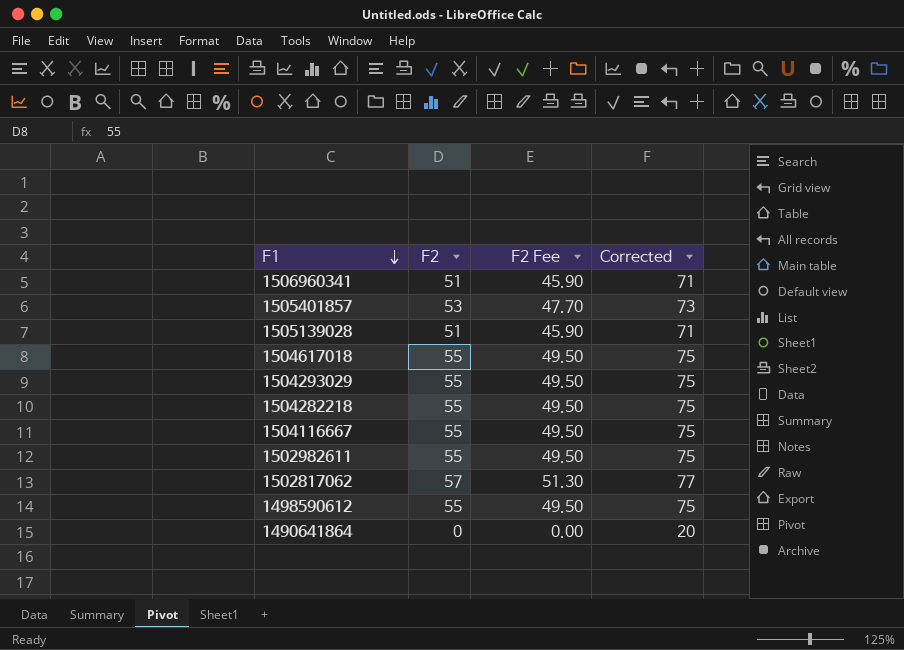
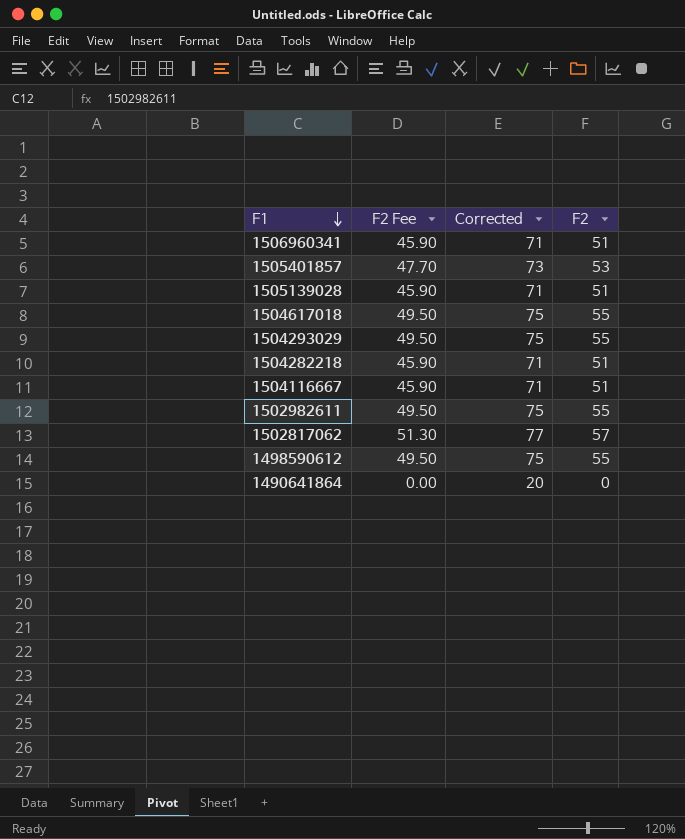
column F2 | position: 2 -> 4
1504282218 | F2 Fee: 49.50 -> 45.90
1504282218 | Corrected: 75 -> 71
1504282218 | F2: 55 -> 51
1504116667 | F2 Fee: 49.50 -> 45.90
1504116667 | Corrected: 75 -> 71
1504116667 | F2: 55 -> 51

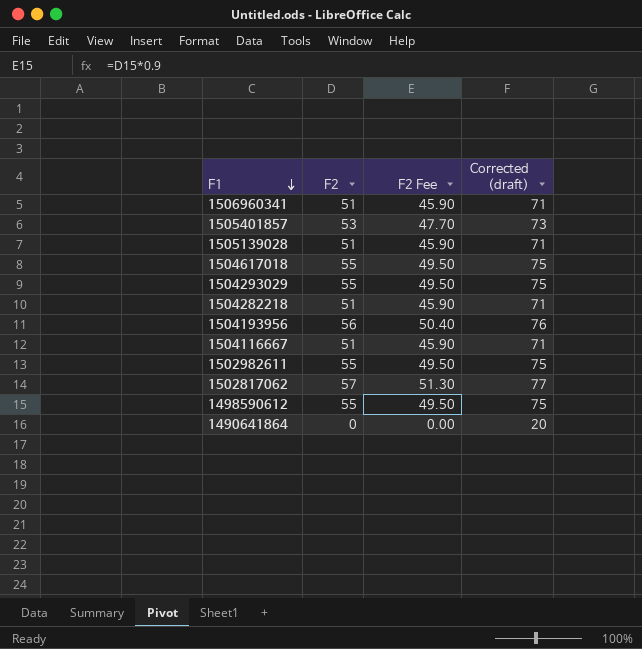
column F2 | position: 4 -> 2
column name: Corrected -> Corrected (draft)
row 1504193956: none -> 56 | 50.40 | 76

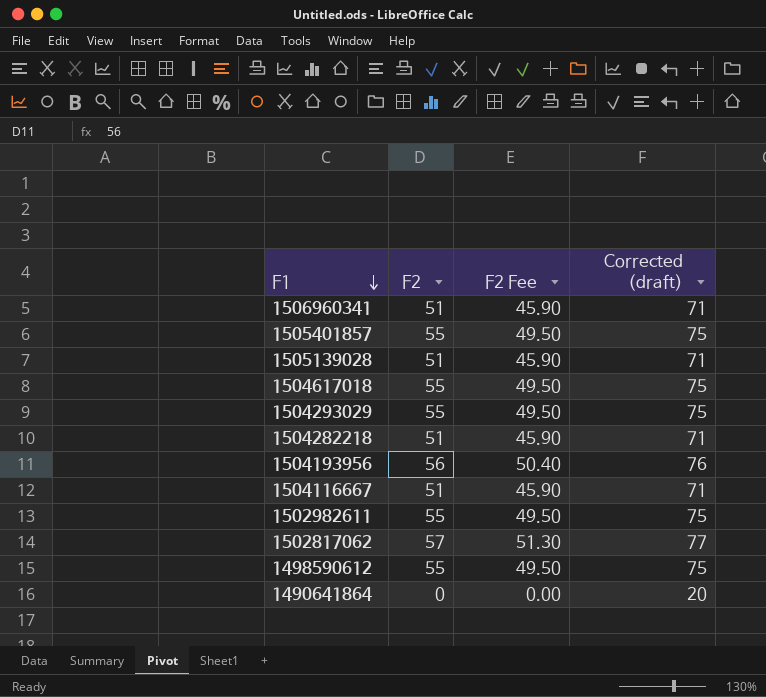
1505401857 | F2: 53 -> 55
1505401857 | F2 Fee: 47.70 -> 49.50
1505401857 | Corrected (draft): 73 -> 75

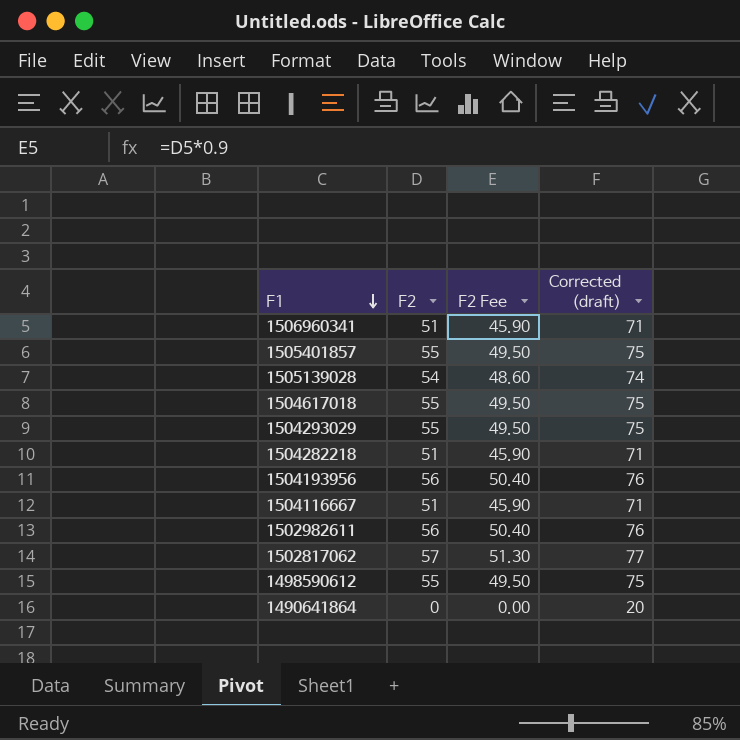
1505139028 | F2: 51 -> 54
1505139028 | F2 Fee: 45.90 -> 48.60
1505139028 | Corrected (draft): 71 -> 74
1502982611 | F2: 55 -> 56
1502982611 | F2 Fee: 49.50 -> 50.40
1502982611 | Corrected (draft): 75 -> 76

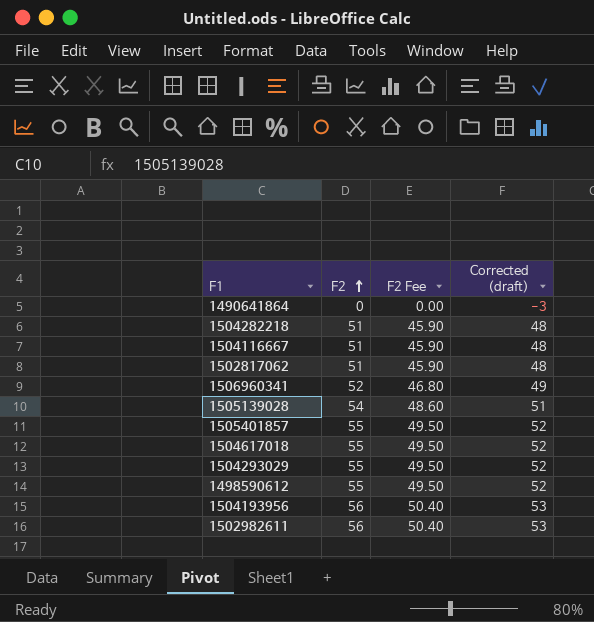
row order: F1 descending -> F2 ascending
column Corrected (draft) | formula: [F2] + 20 -> [F2] - 3
1502817062 | F2: 57 -> 51
1502817062 | F2 Fee: 51.30 -> 45.90
1506960341 | F2: 51 -> 52
1506960341 | F2 Fee: 45.90 -> 46.80

